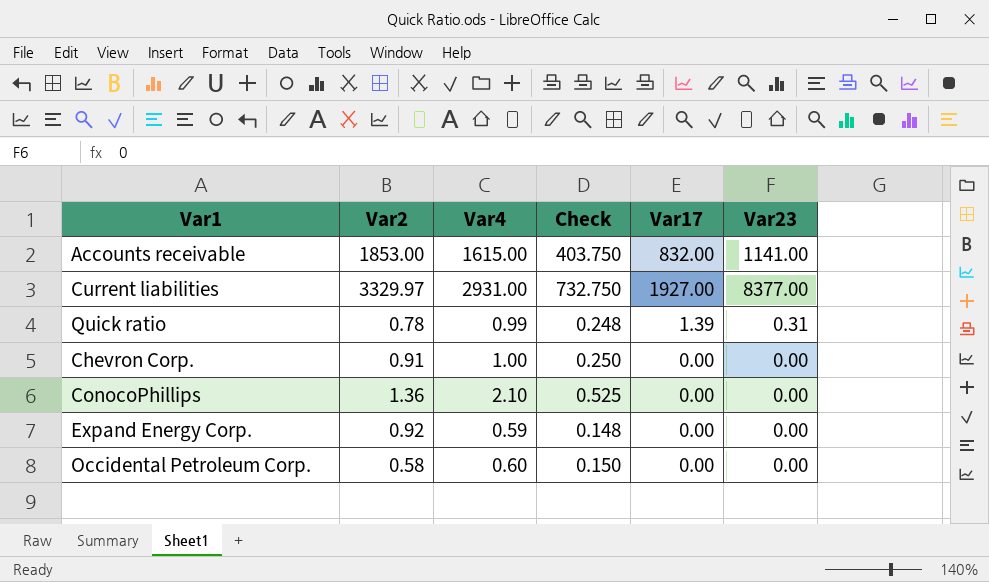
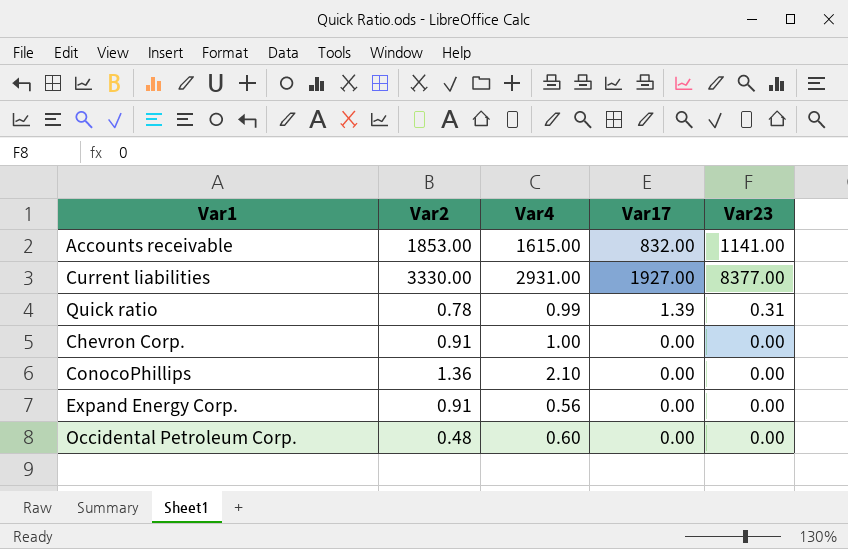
column Check | formula: [Var4] * 0.25 -> none
Current liabilities | Var2: 3329.97 -> 3330.00
Expand Energy Corp. | Var2: 0.92 -> 0.91
Expand Energy Corp. | Var4: 0.59 -> 0.56
Occidental Petroleum Corp. | Var2: 0.58 -> 0.48

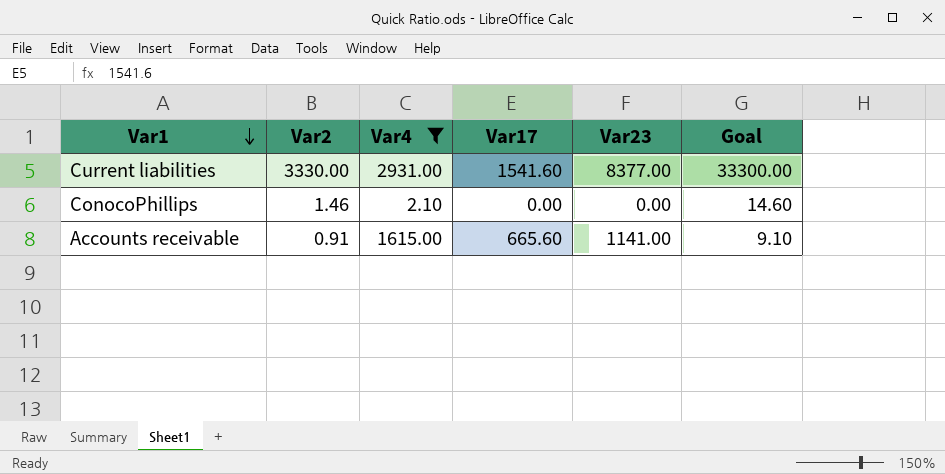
filter: none -> Var4 >= 2.10
row order: none -> Var1 descending
column Goal | formula: none -> [Var2] * 10
Current liabilities | Var17: 1927.00 -> 1541.60
ConocoPhillips | Var2: 1.36 -> 1.46
Accounts receivable | Var2: 1853.00 -> 0.91
Accounts receivable | Var17: 832.00 -> 665.60

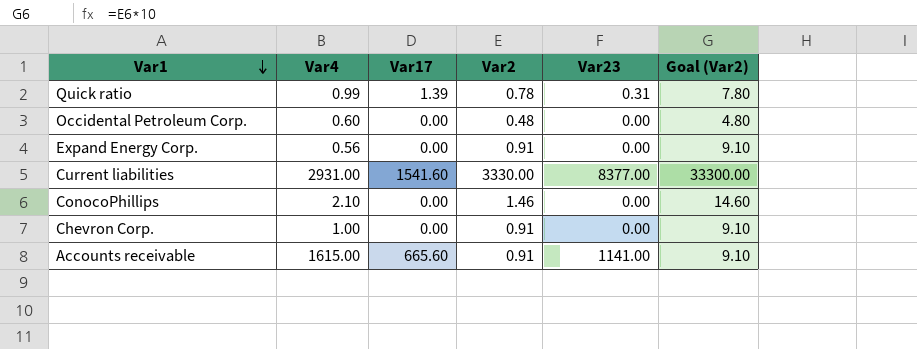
filter: Var4 >= 2.10 -> none
column Var2 | position: 2 -> 4
column name: Goal -> Goal (Var2)

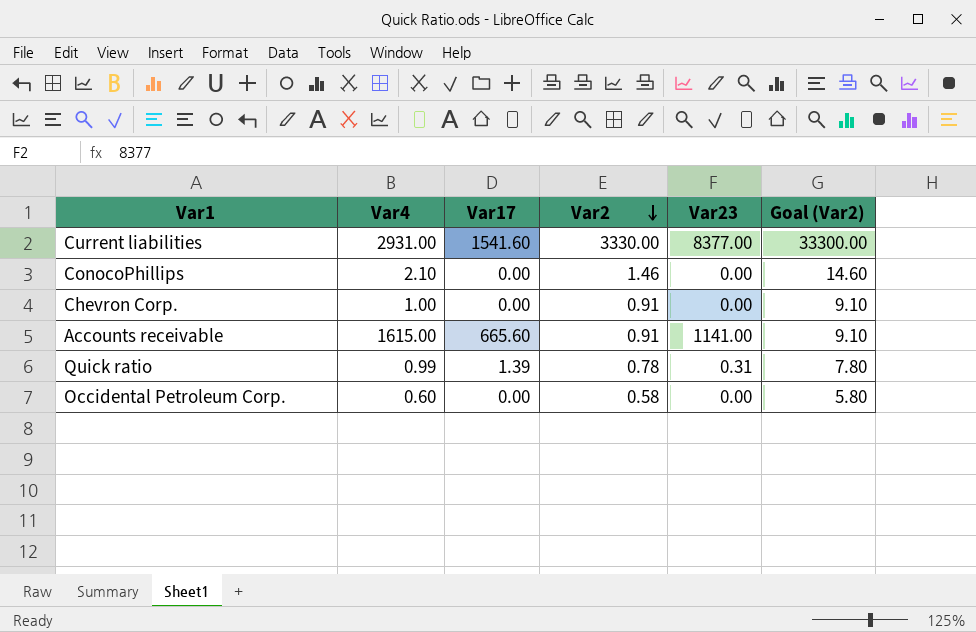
row order: Var1 descending -> Var2 descending
row Expand Energy Corp.: 0.56 | 0.00 | 0.91 | 0.00 | 9.10 -> none
Occidental Petroleum Corp. | Var2: 0.48 -> 0.58
Occidental Petroleum Corp. | Goal (Var2): 4.80 -> 5.80

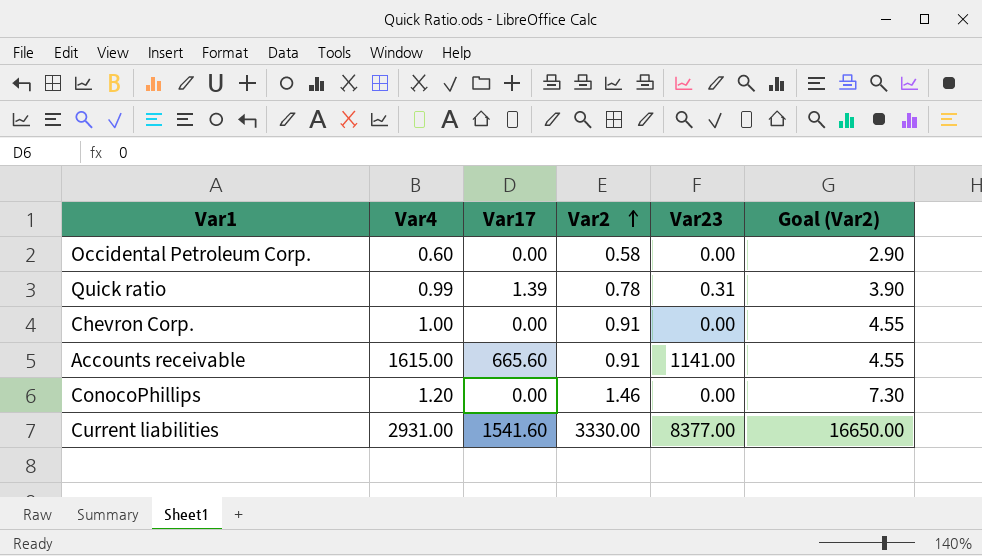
row order: Var2 descending -> Var2 ascending
column Goal (Var2) | formula: [Var2] * 10 -> [Var2] * 5
ConocoPhillips | Var4: 2.10 -> 1.20

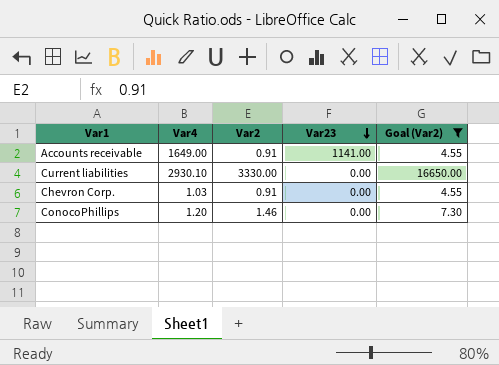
filter: none -> Goal (Var2) >= 4.55
row order: Var2 ascending -> Var23 descending
column Var17 | position: 3 -> none
Accounts receivable | Var4: 1615.00 -> 1649.00
Current liabilities | Var4: 2931.00 -> 2930.10
Current liabilities | Var23: 8377.00 -> 0.00
Chevron Corp. | Var4: 1.00 -> 1.03

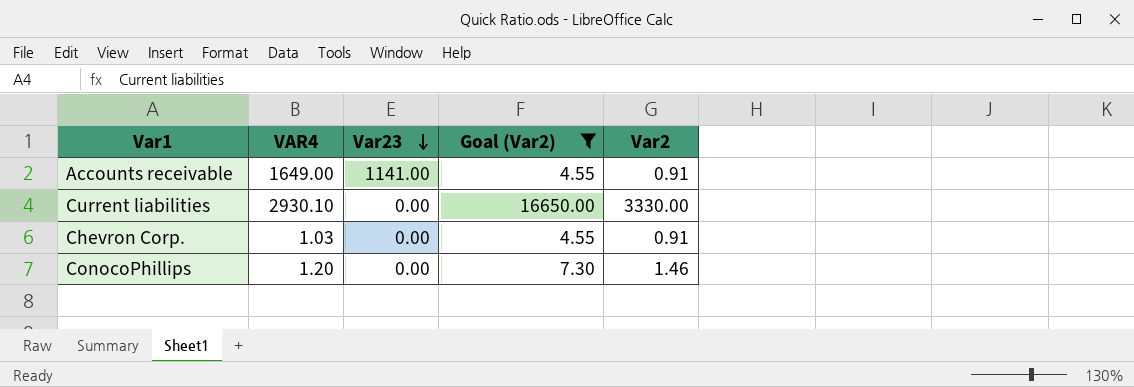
column name: Var4 -> VAR4
column Var2 | position: 3 -> 5

